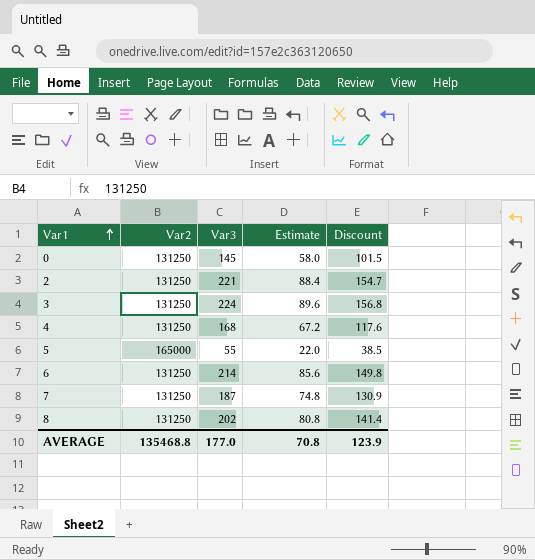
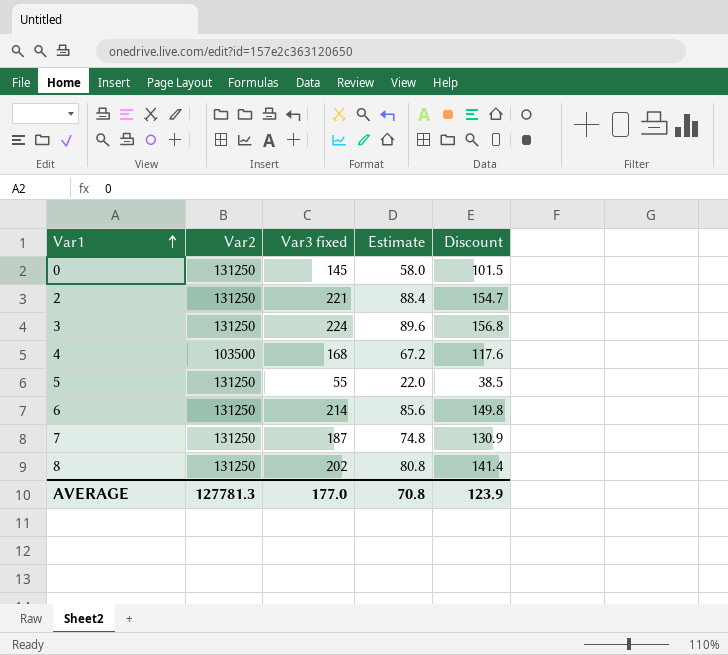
column name: Var3 -> Var3 fixed
4 | Var2: 131250 -> 103500
5 | Var2: 165000 -> 131250
AVERAGE | Var2: 135468.8 -> 127781.3

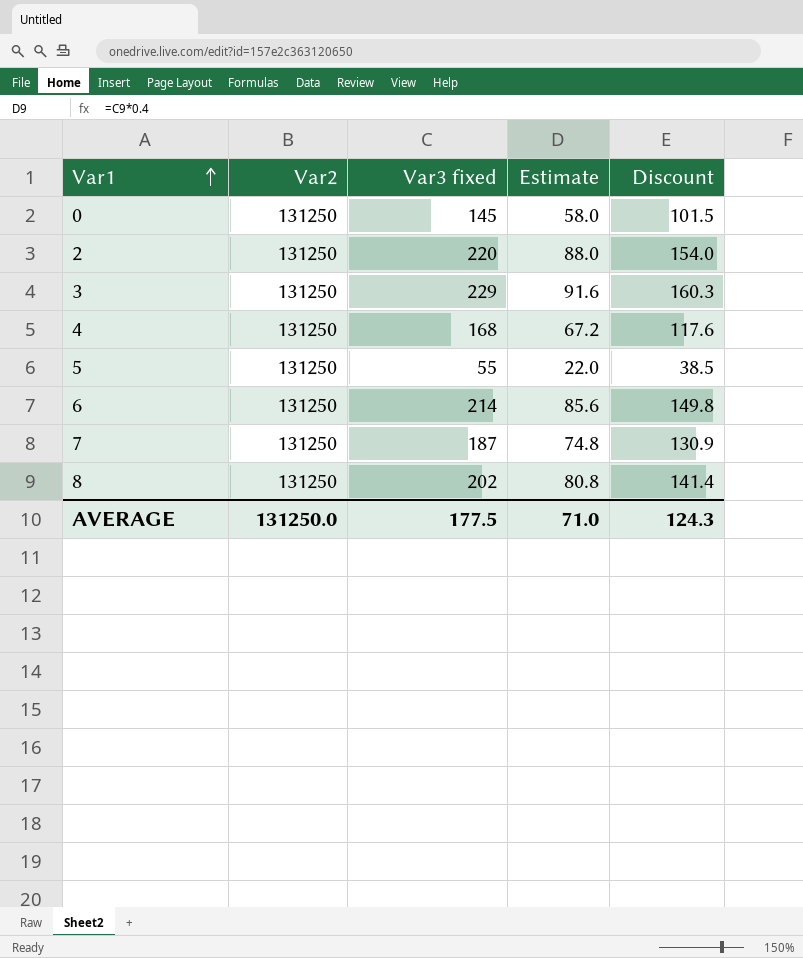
2 | Var3 fixed: 221 -> 220
2 | Estimate: 88.4 -> 88.0
2 | Discount: 154.7 -> 154.0
3 | Var3 fixed: 224 -> 229
3 | Estimate: 89.6 -> 91.6
3 | Discount: 156.8 -> 160.3
4 | Var2: 103500 -> 131250
AVERAGE | Var2: 127781.3 -> 131250.0
AVERAGE | Var3 fixed: 177.0 -> 177.5
AVERAGE | Estimate: 70.8 -> 71.0
AVERAGE | Discount: 123.9 -> 124.3

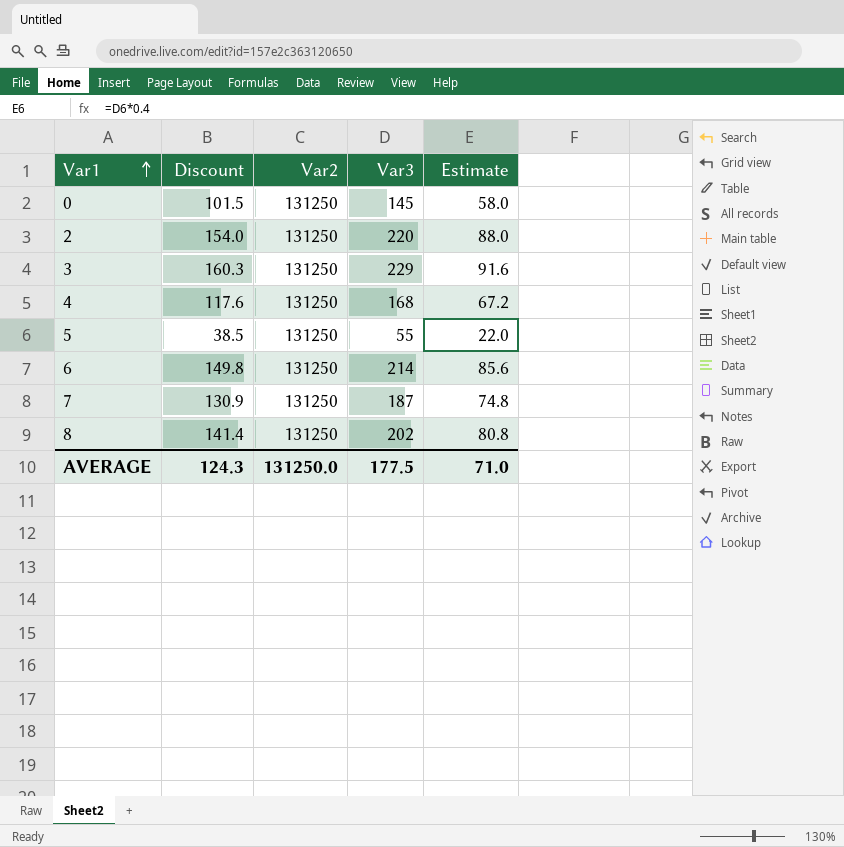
column Discount | position: 5 -> 2
column name: Var3 fixed -> Var3

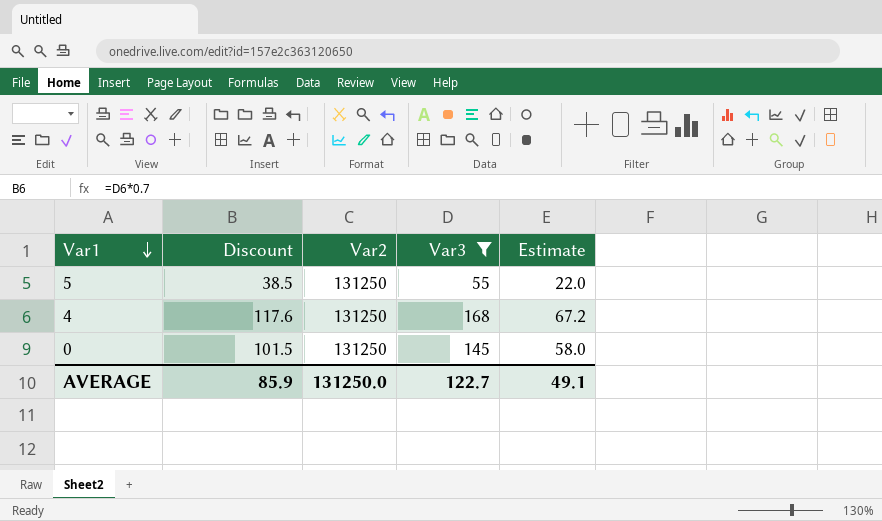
filter: none -> Var3 <= 168
row order: Var1 ascending -> Var1 descending
AVERAGE | Discount: 124.3 -> 85.9
AVERAGE | Var3: 177.5 -> 122.7
AVERAGE | Estimate: 71.0 -> 49.1

